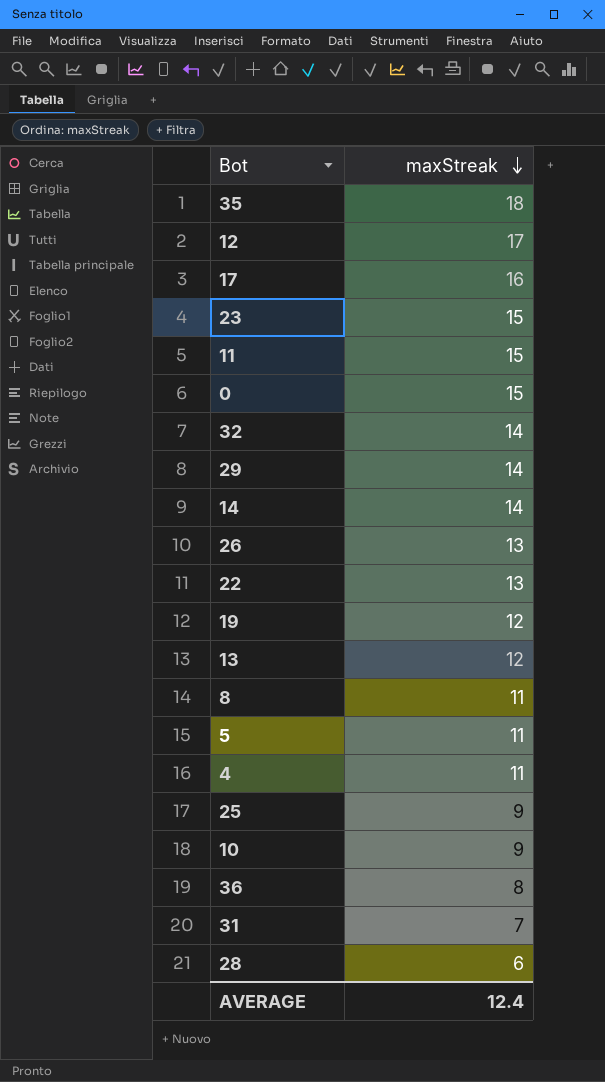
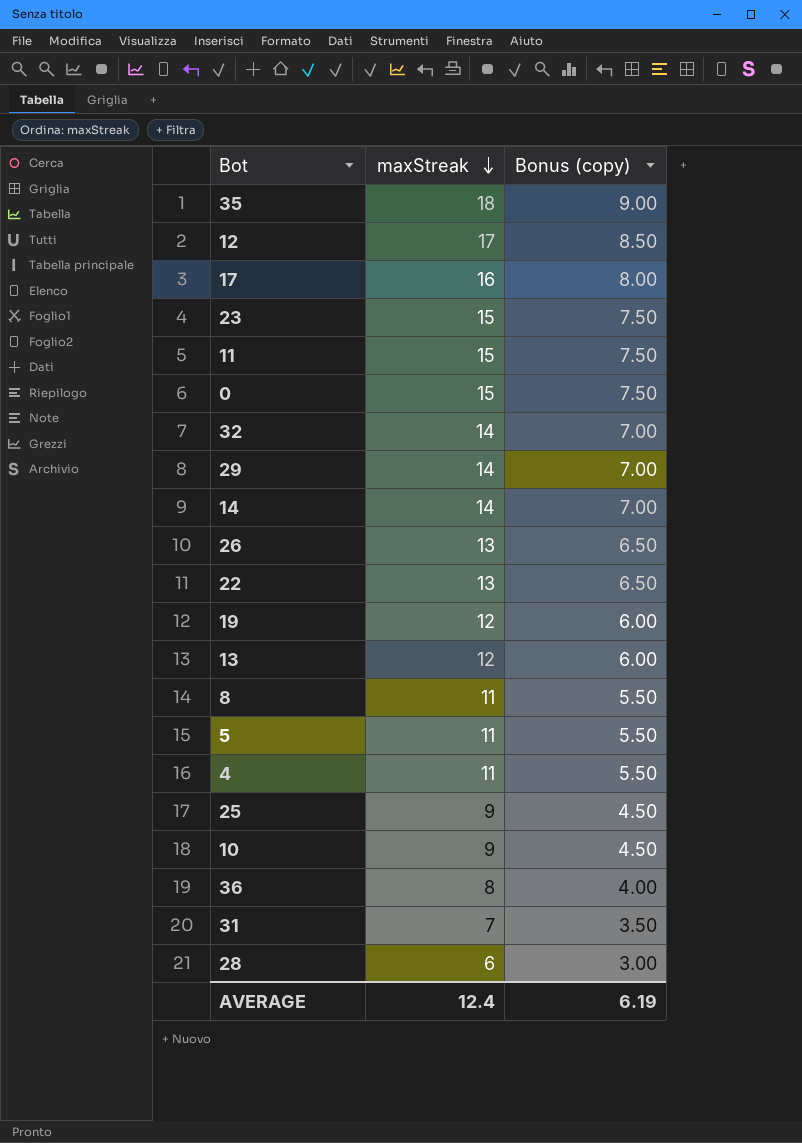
column Bonus (copy) | formula: none -> [maxStreak] * 0.5

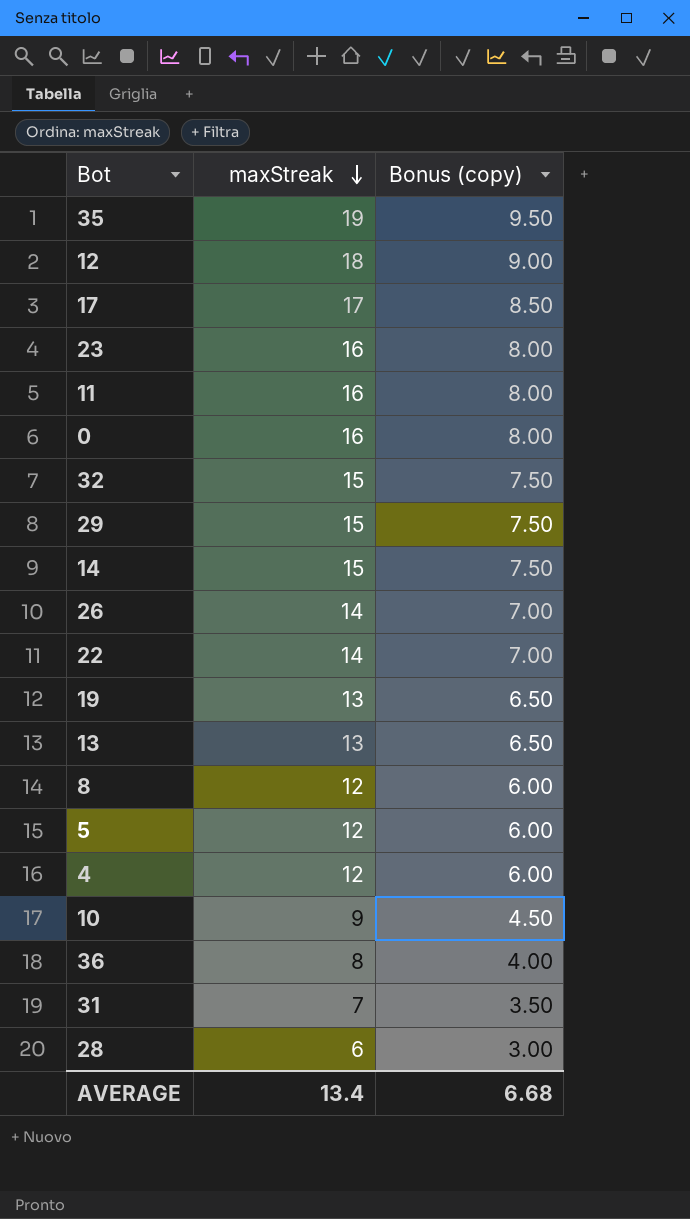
row 25: 9 | 4.50 -> none
35 | maxStreak: 18 -> 19
35 | Bonus (copy): 9.00 -> 9.50
12 | maxStreak: 17 -> 18
12 | Bonus (copy): 8.50 -> 9.00
17 | maxStreak: 16 -> 17
17 | Bonus (copy): 8.00 -> 8.50
23 | maxStreak: 15 -> 16
23 | Bonus (copy): 7.50 -> 8.00
11 | maxStreak: 15 -> 16
11 | Bonus (copy): 7.50 -> 8.00
0 | maxStreak: 15 -> 16
0 | Bonus (copy): 7.50 -> 8.00
32 | maxStreak: 14 -> 15
32 | Bonus (copy): 7.00 -> 7.50
29 | maxStreak: 14 -> 15
29 | Bonus (copy): 7.00 -> 7.50
14 | maxStreak: 14 -> 15
14 | Bonus (copy): 7.00 -> 7.50
26 | maxStreak: 13 -> 14
26 | Bonus (copy): 6.50 -> 7.00
22 | maxStreak: 13 -> 14
22 | Bonus (copy): 6.50 -> 7.00
19 | maxStreak: 12 -> 13
19 | Bonus (copy): 6.00 -> 6.50
13 | maxStreak: 12 -> 13
13 | Bonus (copy): 6.00 -> 6.50
8 | maxStreak: 11 -> 12
8 | Bonus (copy): 5.50 -> 6.00
5 | maxStreak: 11 -> 12
5 | Bonus (copy): 5.50 -> 6.00
4 | maxStreak: 11 -> 12
4 | Bonus (copy): 5.50 -> 6.00
AVERAGE | maxStreak: 12.4 -> 13.4
AVERAGE | Bonus (copy): 6.19 -> 6.68

